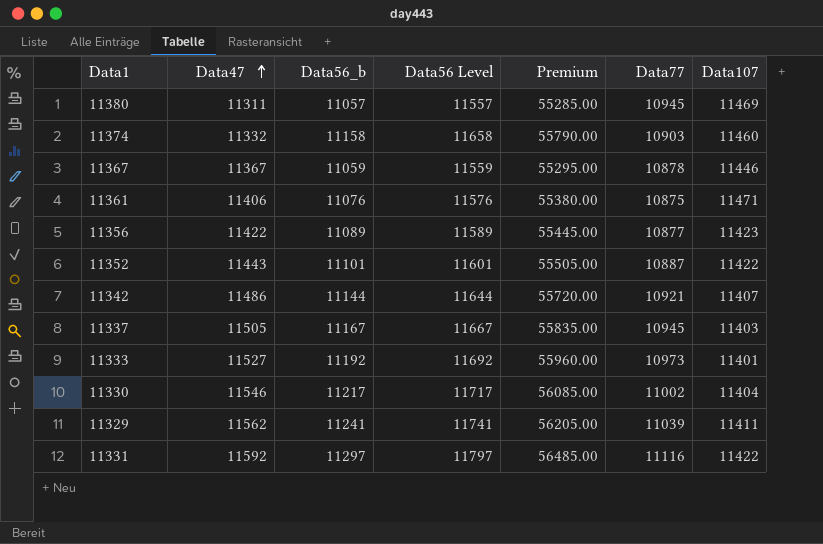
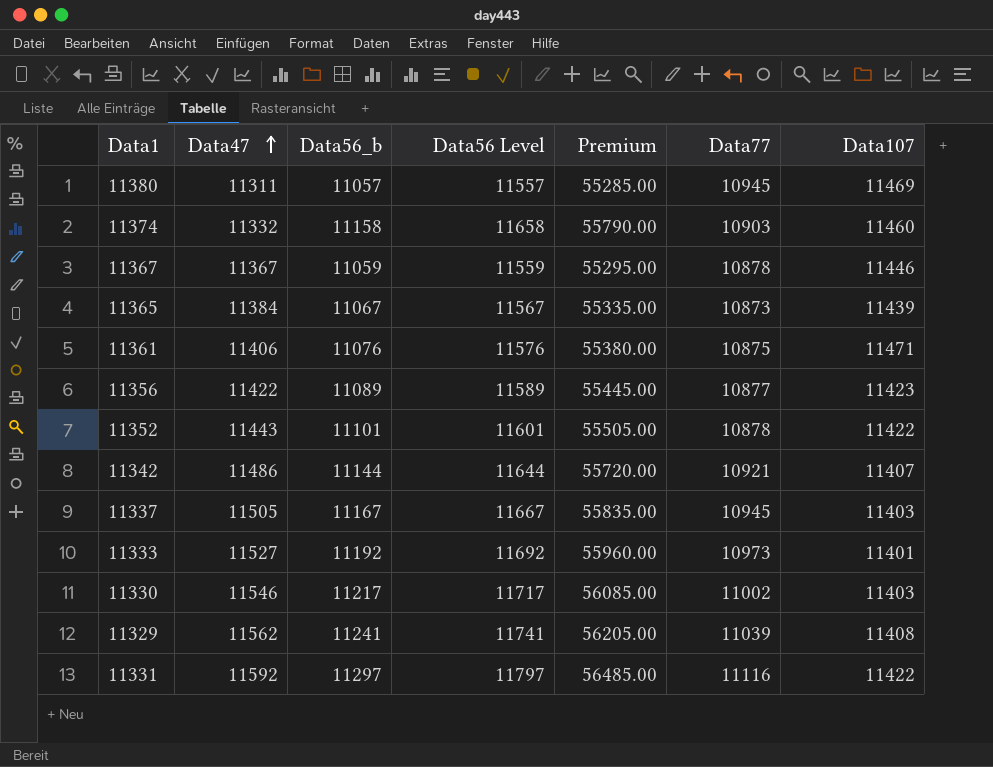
row 11365: none -> 11384 | 11067 | 11567 | 55335.00 | 10873 | 11439
11352 | Data77: 10887 -> 10878
11330 | Data107: 11404 -> 11403
11329 | Data107: 11411 -> 11408

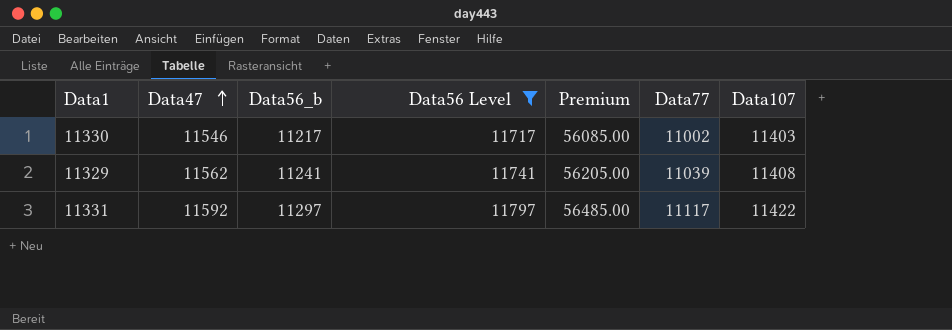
filter: none -> Data56 Level >= 11717
11331 | Data77: 11116 -> 11117

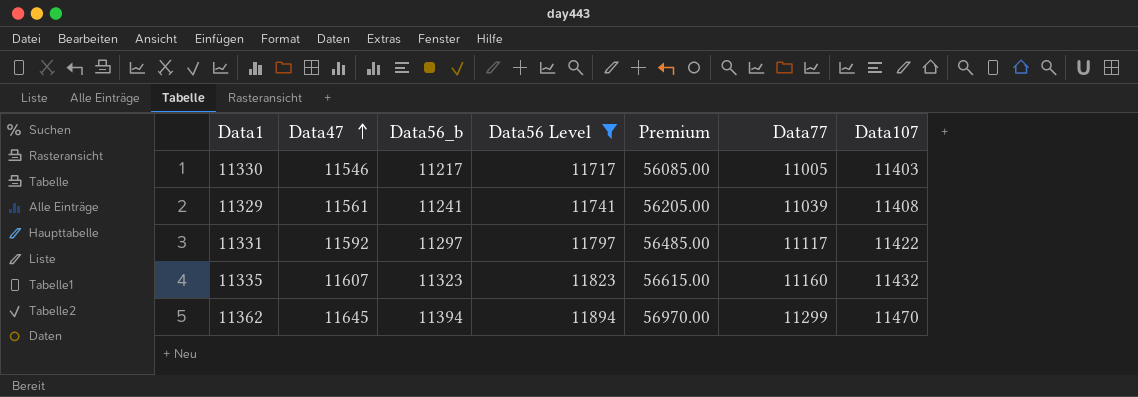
11330 | Data77: 11002 -> 11005
11329 | Data47: 11562 -> 11561
row 11335: none -> 11607 | 11323 | 11823 | 56615.00 | 11160 | 11432
row 11362: none -> 11645 | 11394 | 11894 | 56970.00 | 11299 | 11470

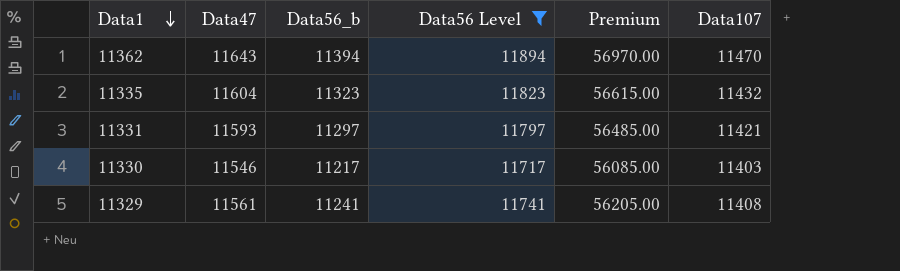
row order: Data47 ascending -> Data1 descending
column Data77 | position: 6 -> none
11362 | Data47: 11645 -> 11643
11335 | Data47: 11607 -> 11604
11331 | Data47: 11592 -> 11593
11331 | Data107: 11422 -> 11421

